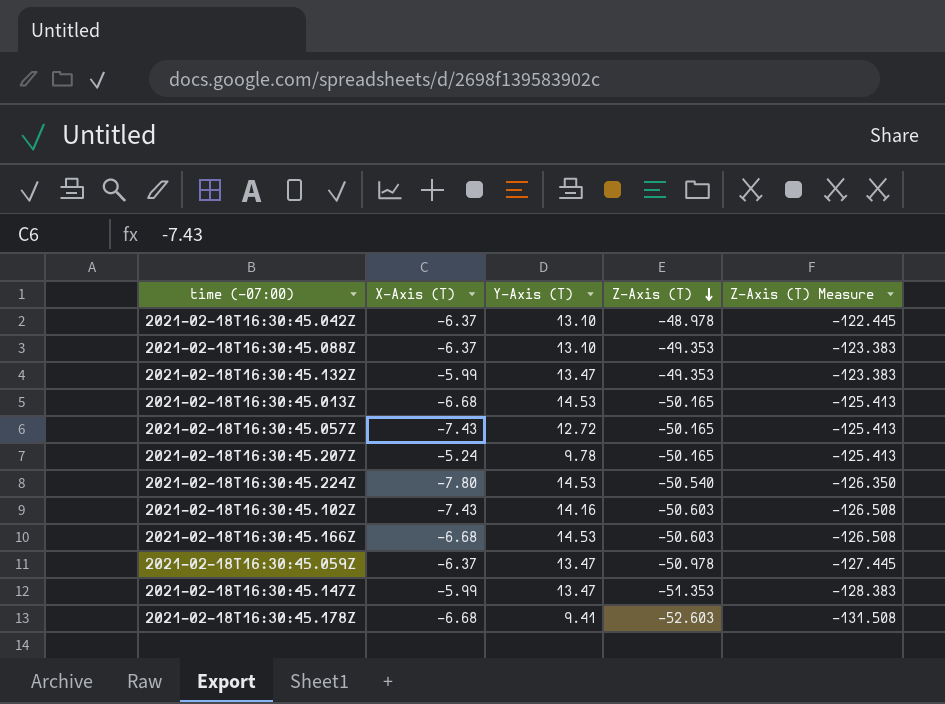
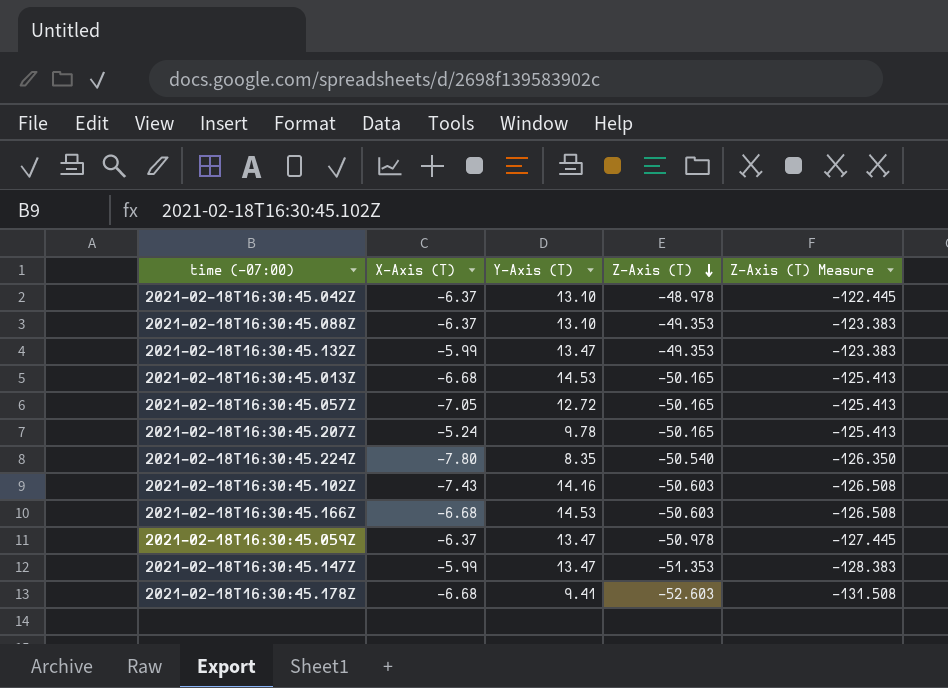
2021-02-18T16:30:45.057Z | X-Axis (T): -7.43 -> -7.05
2021-02-18T16:30:45.224Z | Y-Axis (T): 14.53 -> 8.35

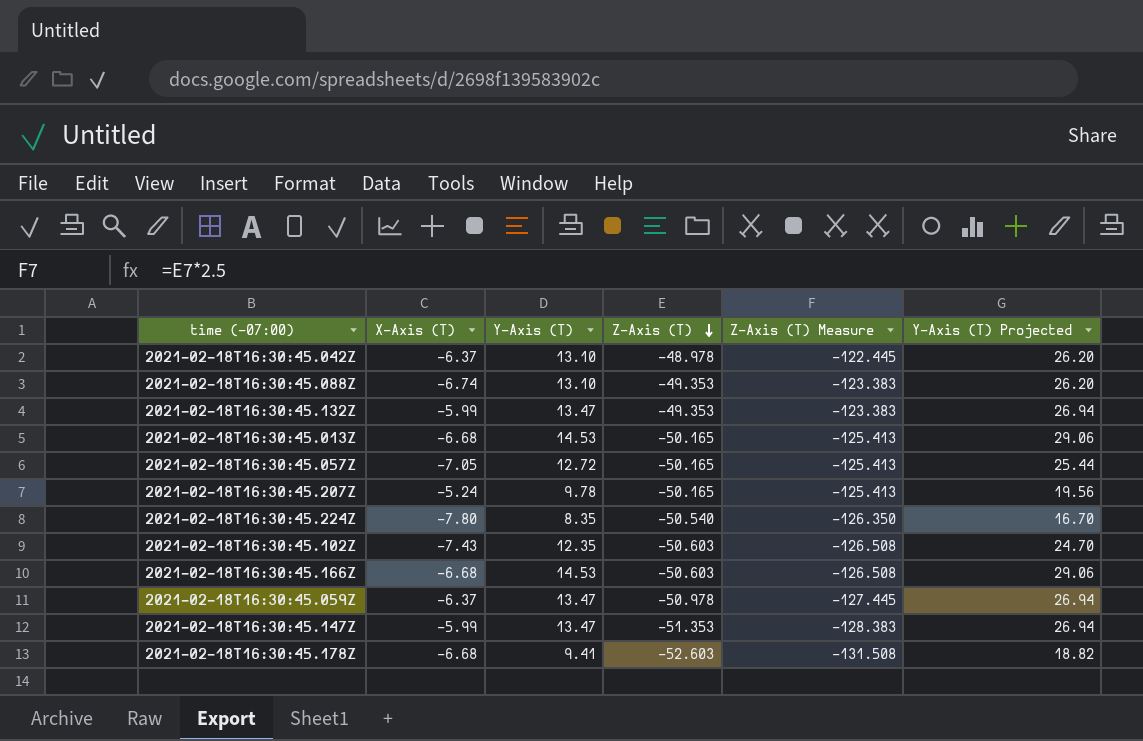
column Y-Axis (T) Projected | formula: none -> [Y-Axis (T)] * 2
2021-02-18T16:30:45.088Z | X-Axis (T): -6.37 -> -6.74
2021-02-18T16:30:45.102Z | Y-Axis (T): 14.16 -> 12.35

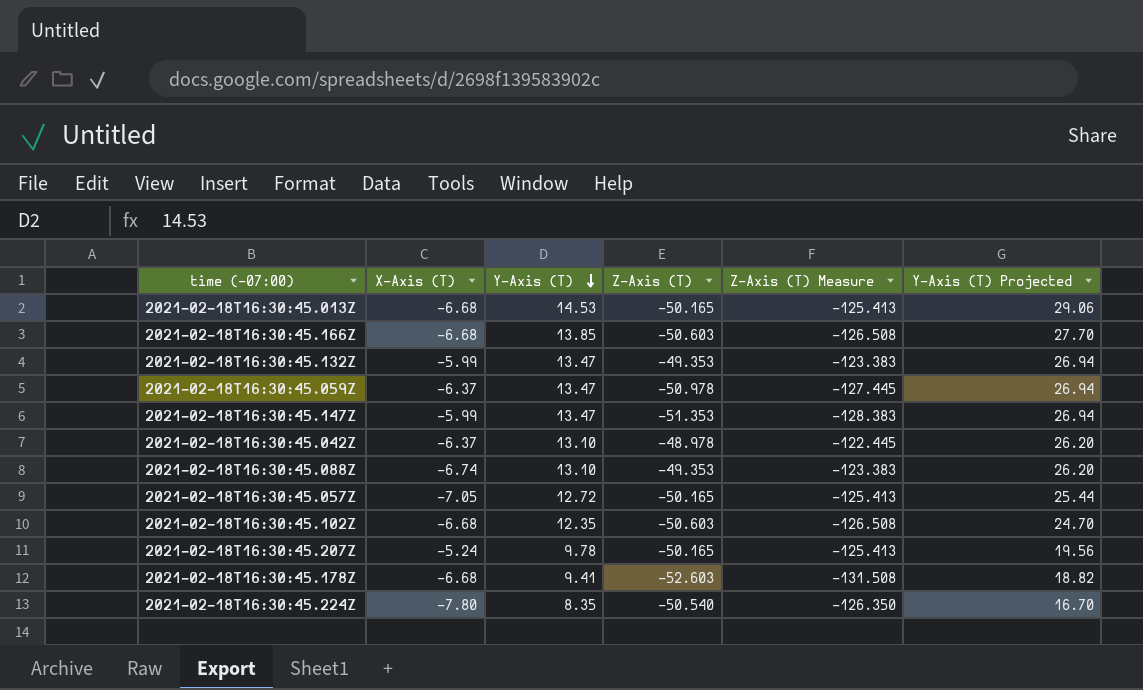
row order: Z-Axis (T) descending -> Y-Axis (T) descending
2021-02-18T16:30:45.166Z | Y-Axis (T): 14.53 -> 13.85
2021-02-18T16:30:45.166Z | Y-Axis (T) Projected: 29.06 -> 27.70
2021-02-18T16:30:45.102Z | X-Axis (T): -7.43 -> -6.68

